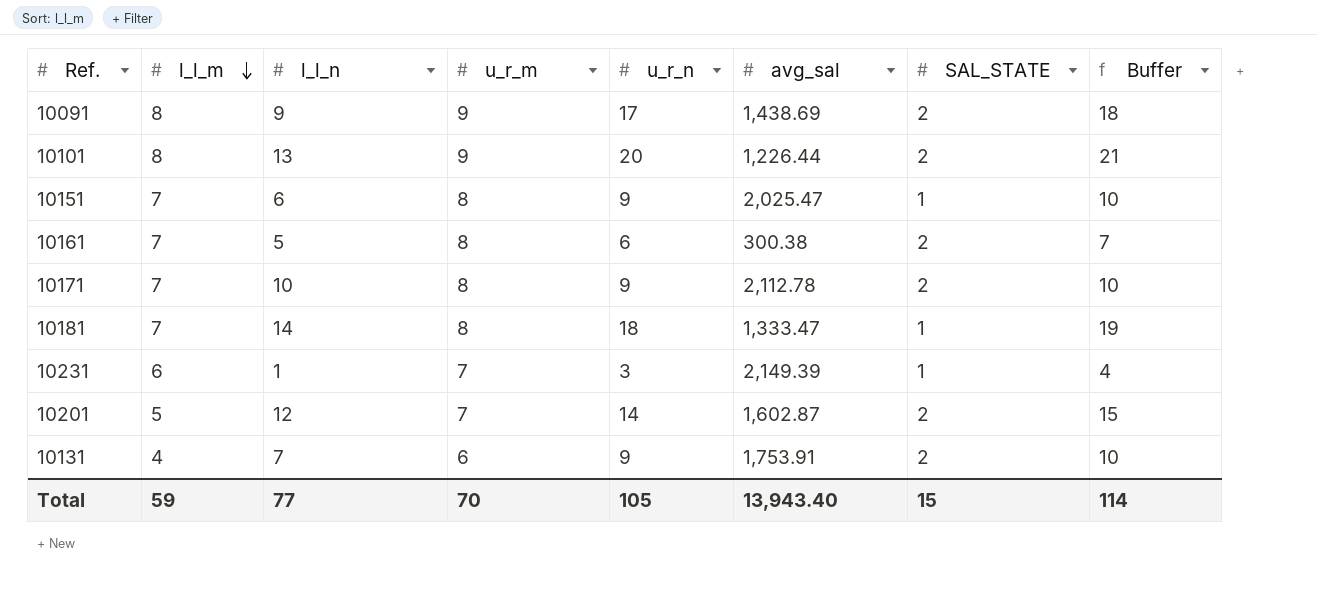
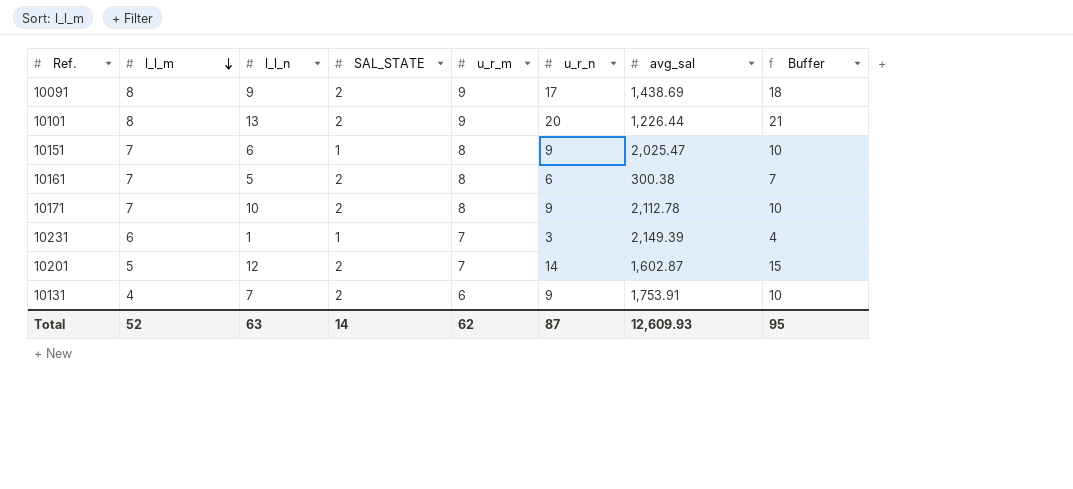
column SAL_STATE | position: 7 -> 4
row 10181: 7 | 14 | 8 | 18 | 1,333.47 | 1 | 19 -> none
Total | l_l_m: 59 -> 52
Total | l_l_n: 77 -> 63
Total | SAL_STATE: 15 -> 14
Total | u_r_m: 70 -> 62
Total | u_r_n: 105 -> 87
Total | avg_sal: 13,943.40 -> 12,609.93
Total | Buffer: 114 -> 95

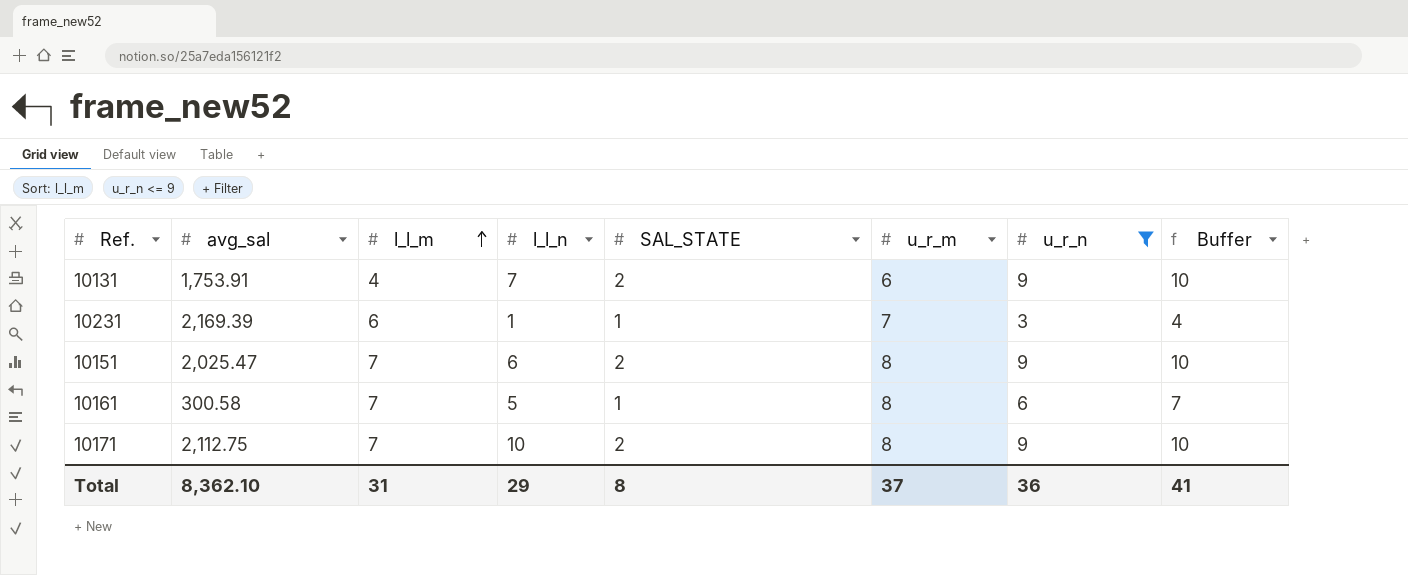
filter: none -> u_r_n <= 9
row order: l_l_m descending -> l_l_m ascending
column avg_sal | position: 7 -> 2
10231 | avg_sal: 2,149.39 -> 2,169.39
10151 | SAL_STATE: 1 -> 2
10161 | avg_sal: 300.38 -> 300.58
10161 | SAL_STATE: 2 -> 1
10171 | avg_sal: 2,112.78 -> 2,112.75
Total | avg_sal: 12,609.93 -> 8,362.10
Total | l_l_m: 52 -> 31
Total | l_l_n: 63 -> 29
Total | SAL_STATE: 14 -> 8
Total | u_r_m: 62 -> 37
Total | u_r_n: 87 -> 36
Total | Buffer: 95 -> 41

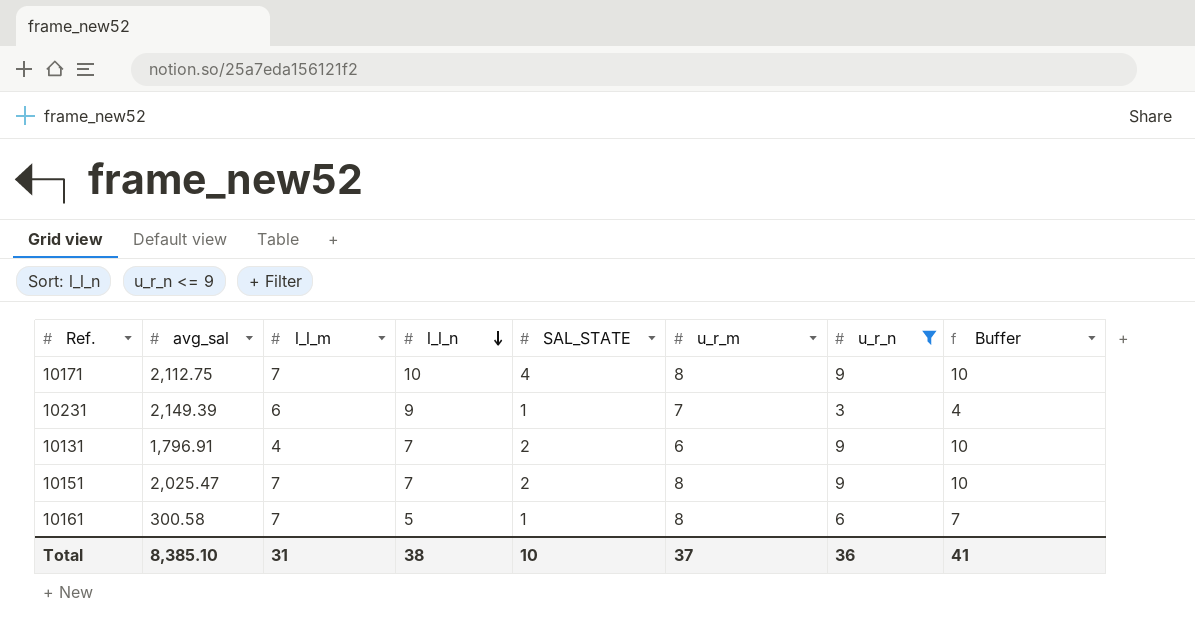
row order: l_l_m ascending -> l_l_n descending
10171 | SAL_STATE: 2 -> 4
10231 | avg_sal: 2,169.39 -> 2,149.39
10231 | l_l_n: 1 -> 9
10131 | avg_sal: 1,753.91 -> 1,796.91
10151 | l_l_n: 6 -> 7
Total | avg_sal: 8,362.10 -> 8,385.10
Total | l_l_n: 29 -> 38
Total | SAL_STATE: 8 -> 10

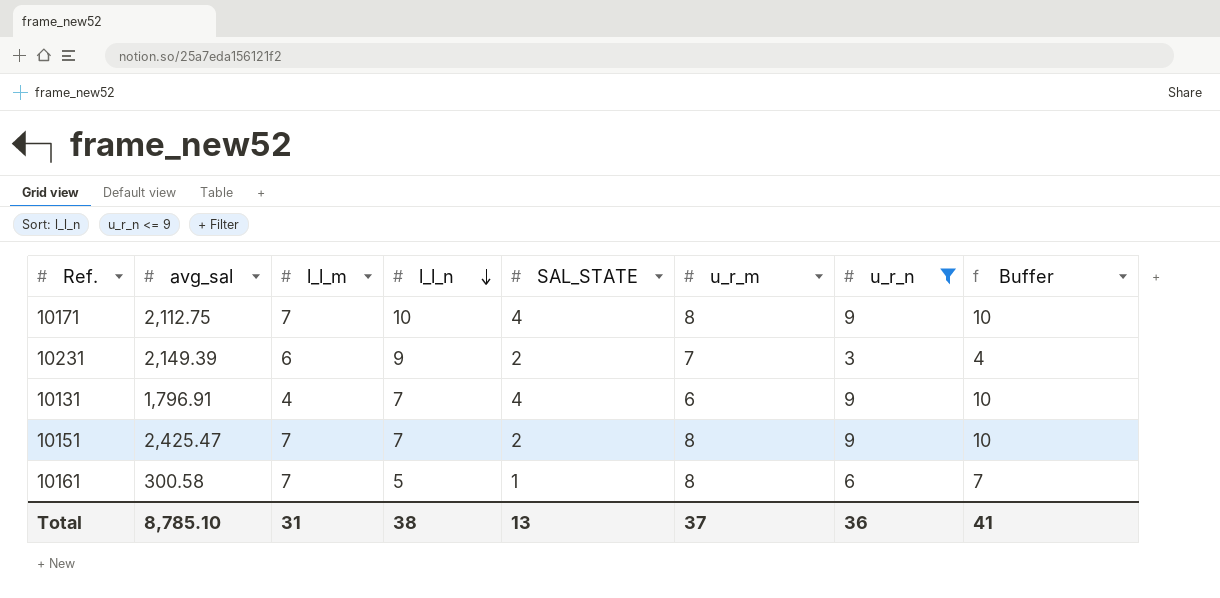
10231 | SAL_STATE: 1 -> 2
10131 | SAL_STATE: 2 -> 4
10151 | avg_sal: 2,025.47 -> 2,425.47
Total | avg_sal: 8,385.10 -> 8,785.10
Total | SAL_STATE: 10 -> 13

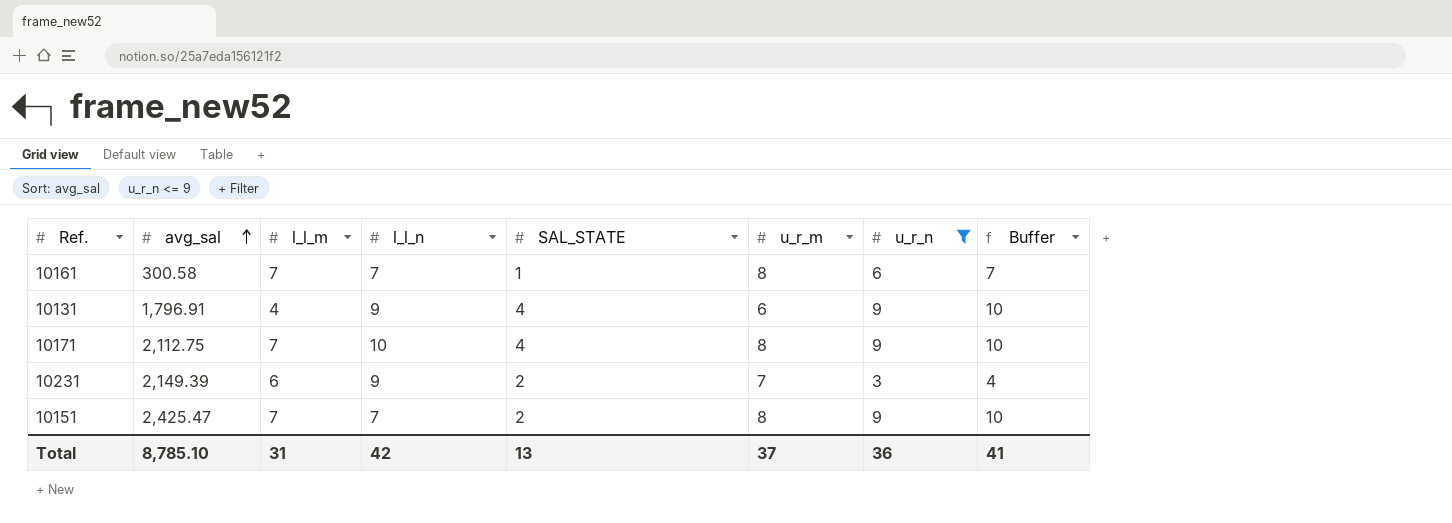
row order: l_l_n descending -> avg_sal ascending
10161 | l_l_n: 5 -> 7
10131 | l_l_n: 7 -> 9
Total | l_l_n: 38 -> 42

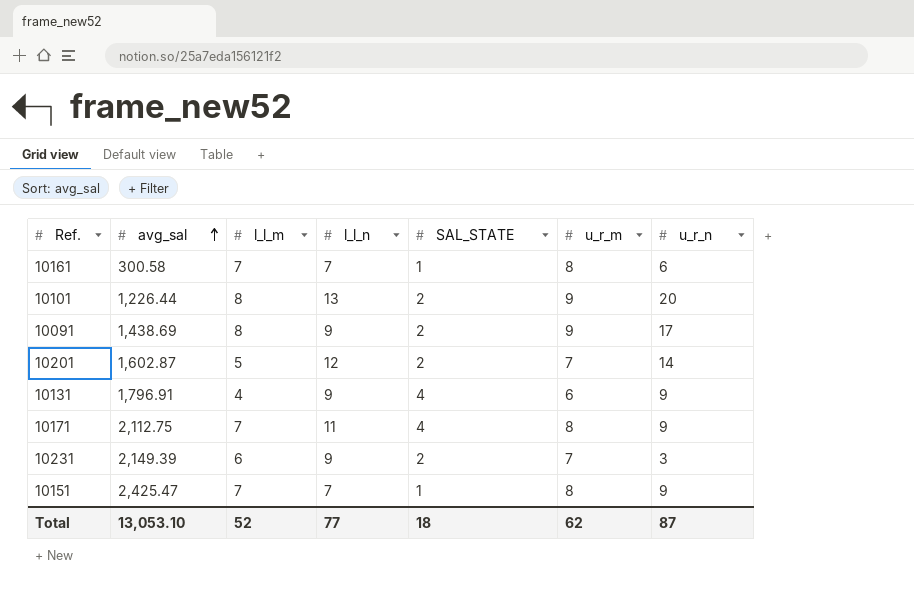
filter: u_r_n <= 9 -> none
column Buffer | formula: [u_r_n] + 1 -> none
10171 | l_l_n: 10 -> 11
10151 | SAL_STATE: 2 -> 1
Total | avg_sal: 8,785.10 -> 13,053.10
Total | l_l_m: 31 -> 52
Total | l_l_n: 42 -> 77
Total | SAL_STATE: 13 -> 18
Total | u_r_m: 37 -> 62
Total | u_r_n: 36 -> 87

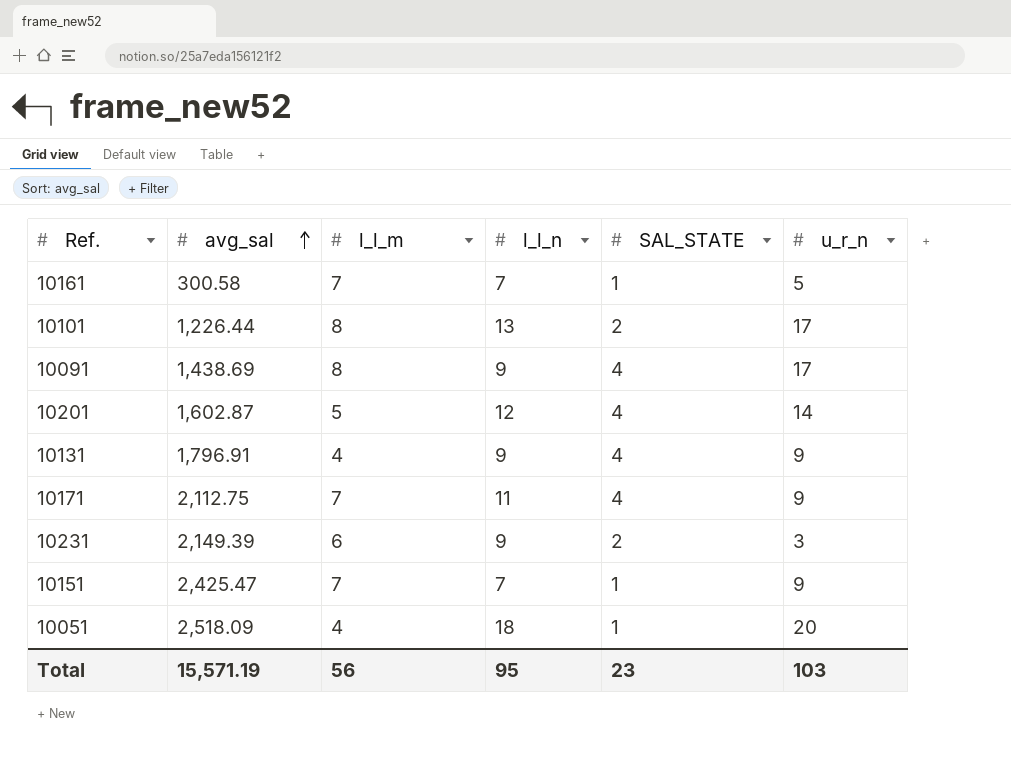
column u_r_m | position: 6 -> none
10161 | u_r_n: 6 -> 5
10101 | u_r_n: 20 -> 17
10091 | SAL_STATE: 2 -> 4
10201 | SAL_STATE: 2 -> 4
row 10051: none -> 2,518.09 | 4 | 18 | 1 | 20
Total | avg_sal: 13,053.10 -> 15,571.19
Total | l_l_m: 52 -> 56
Total | l_l_n: 77 -> 95
Total | SAL_STATE: 18 -> 23
Total | u_r_n: 87 -> 103

